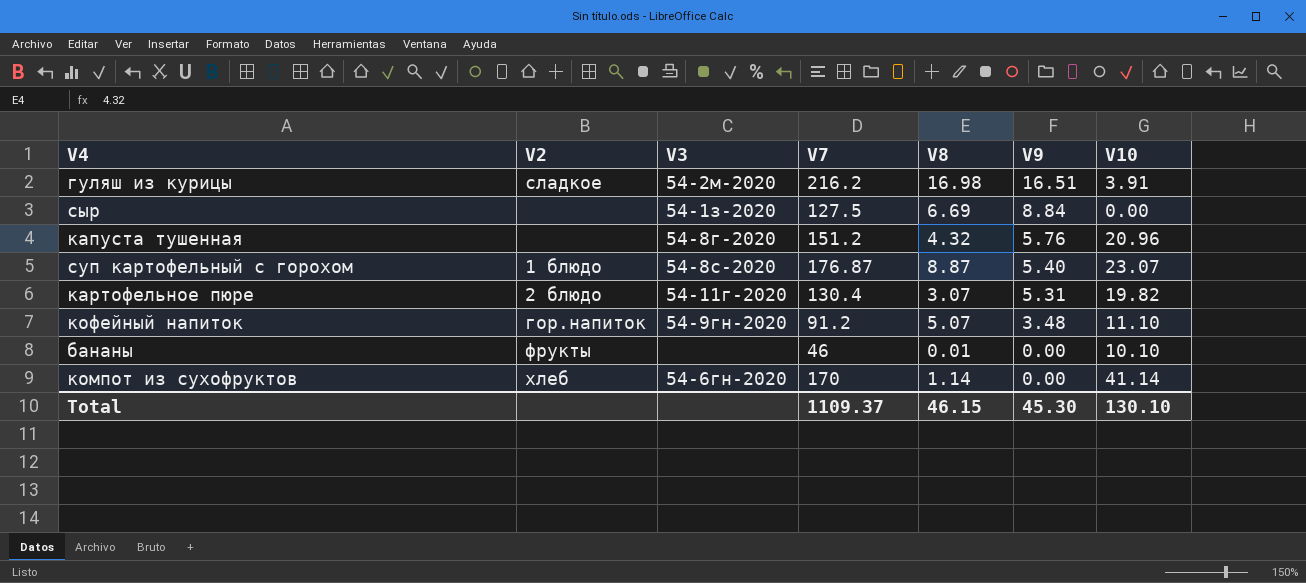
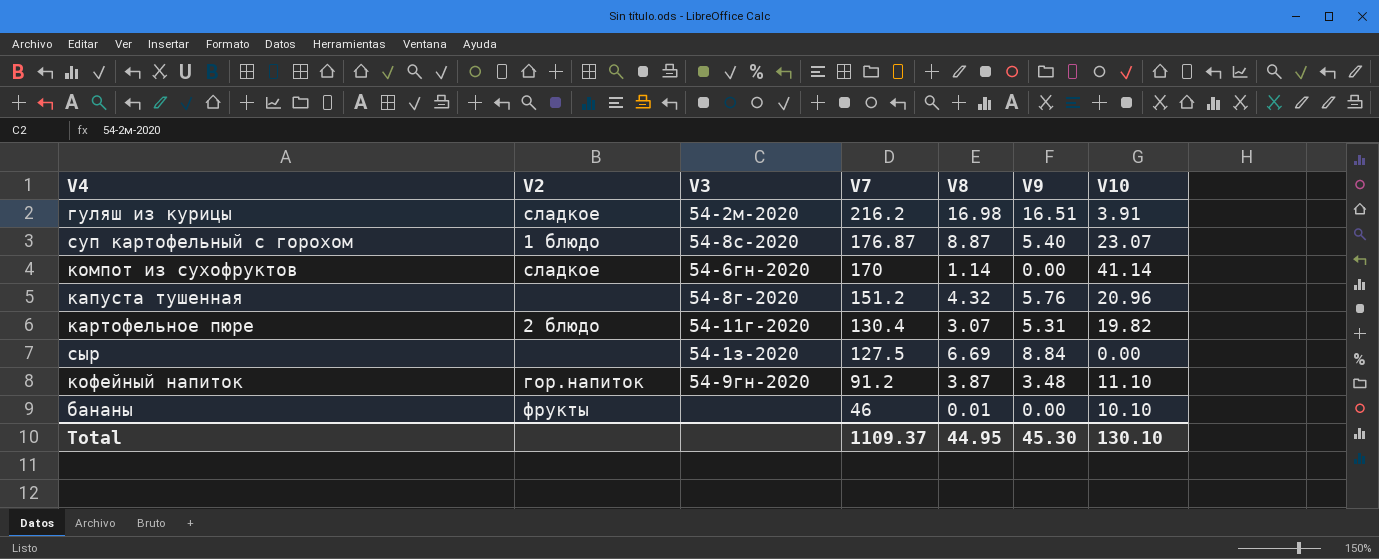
row order: V9 descending -> V7 descending
компот из сухофруктов | V2: хлеб -> сладкое
кофейный напиток | V8: 5.07 -> 3.87
Total | V8: 46.15 -> 44.95

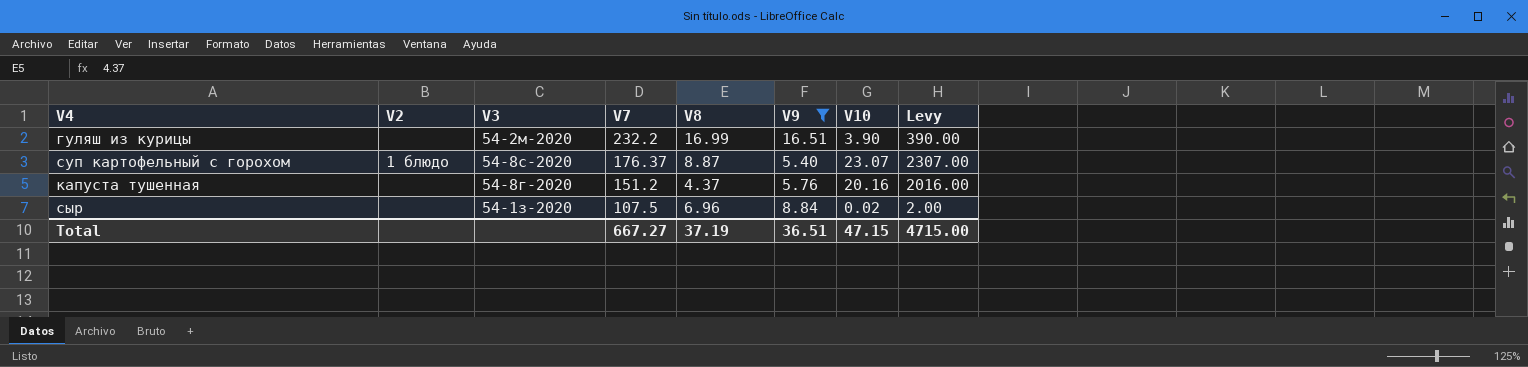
filter: none -> V9 >= 5.40
column Levy | formula: none -> [V10] * 100
гуляш из курицы | V2: сладкое -> none
гуляш из курицы | V7: 216.2 -> 232.2
гуляш из курицы | V8: 16.98 -> 16.99
гуляш из курицы | V10: 3.91 -> 3.90
суп картофельный с горохом | V7: 176.87 -> 176.37
капуста тушенная | V8: 4.32 -> 4.37
капуста тушенная | V10: 20.96 -> 20.16
сыр | V7: 127.5 -> 107.5
сыр | V8: 6.69 -> 6.96
сыр | V10: 0.00 -> 0.02
Total | V7: 1109.37 -> 667.27
Total | V8: 44.95 -> 37.19
Total | V9: 45.30 -> 36.51
Total | V10: 130.10 -> 47.15

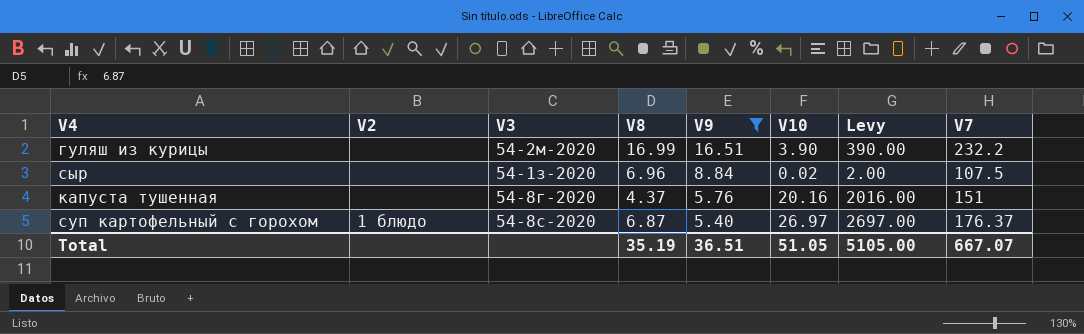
row order: V7 descending -> V9 descending
column V7 | position: 4 -> 8
капуста тушенная | V7: 151.2 -> 151
суп картофельный с горохом | V8: 8.87 -> 6.87
суп картофельный с горохом | V10: 23.07 -> 26.97
суп картофельный с горохом | Levy: 2307.00 -> 2697.00
Total | V8: 37.19 -> 35.19
Total | V10: 47.15 -> 51.05
Total | Levy: 4715.00 -> 5105.00
Total | V7: 667.27 -> 667.07

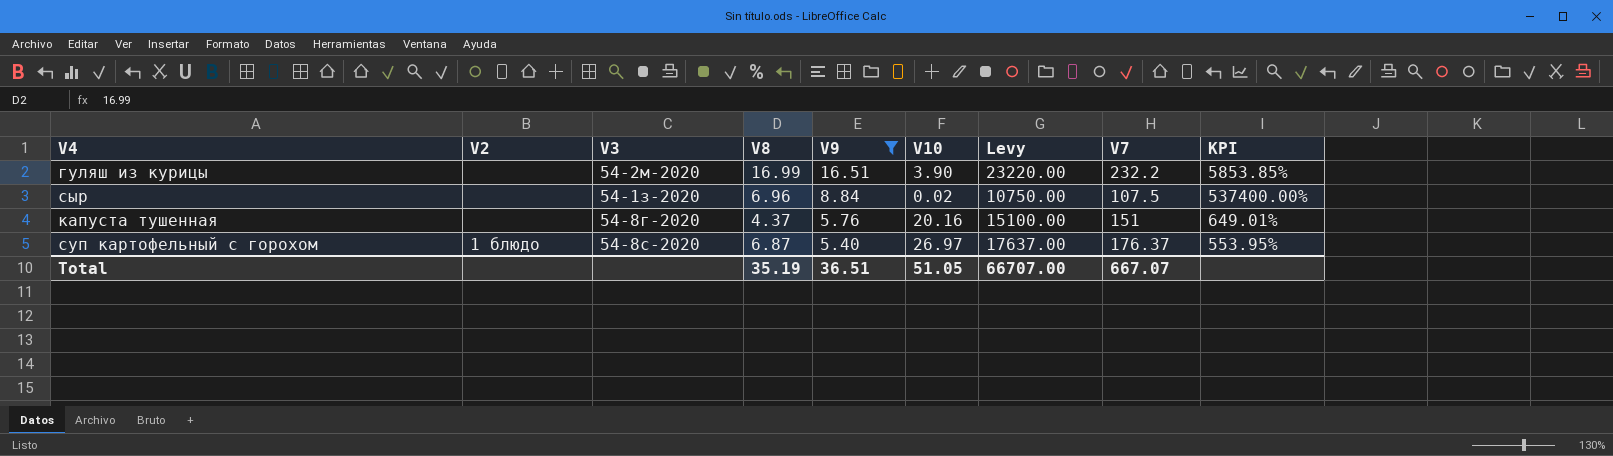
column Levy | formula: [V10] * 100 -> [V7] * 100
column KPI | formula: none -> ([V7] - [V10]) / [V10]
Total | Levy: 5105.00 -> 66707.00

